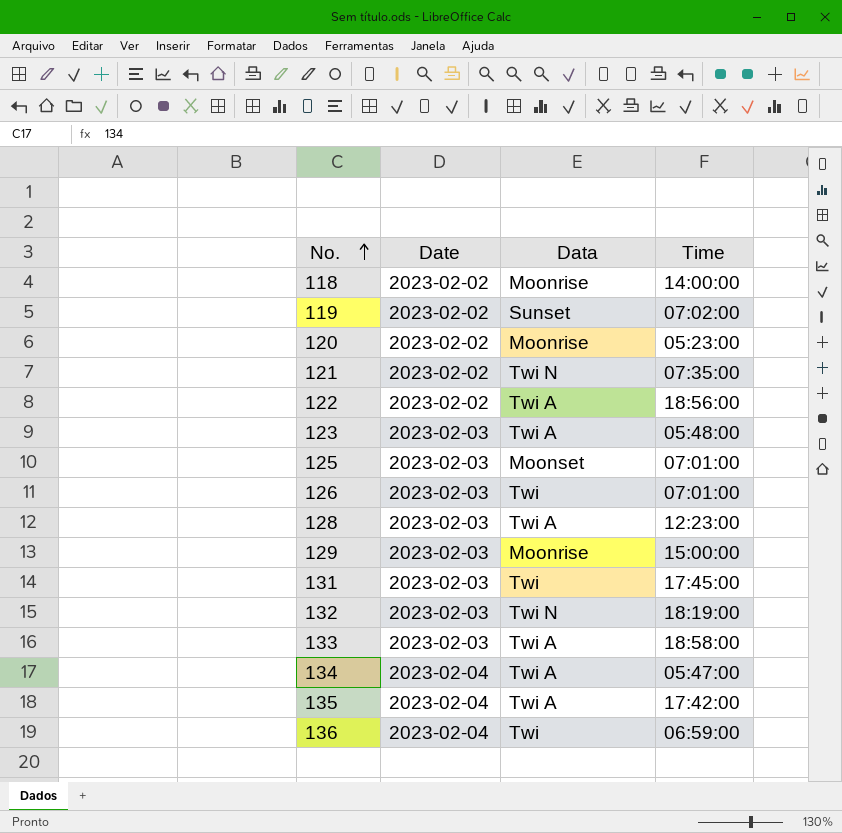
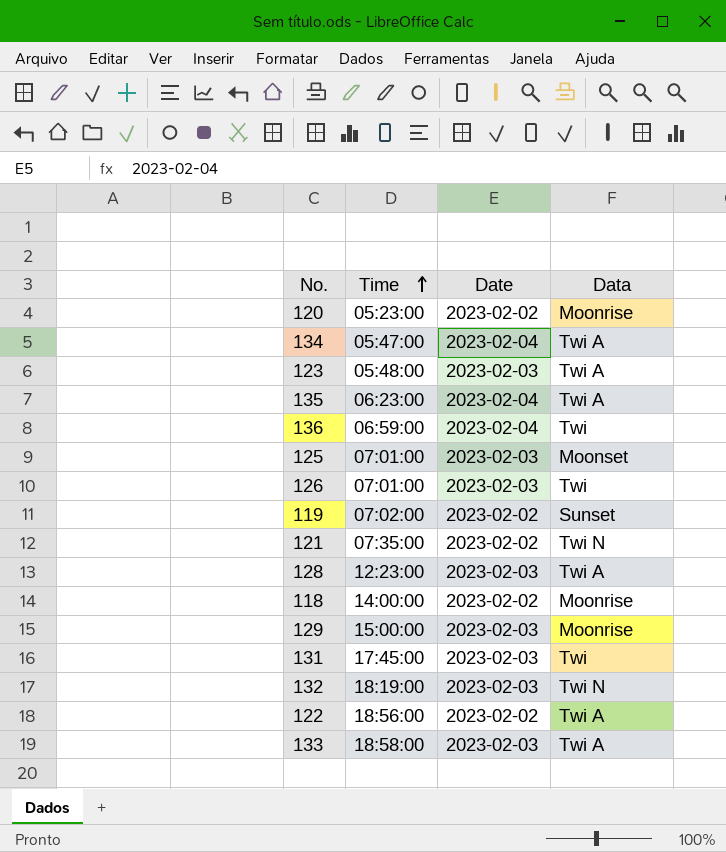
row order: No. ascending -> Time ascending
column Time | position: 4 -> 2
135 | Time: 17:42:00 -> 06:23:00

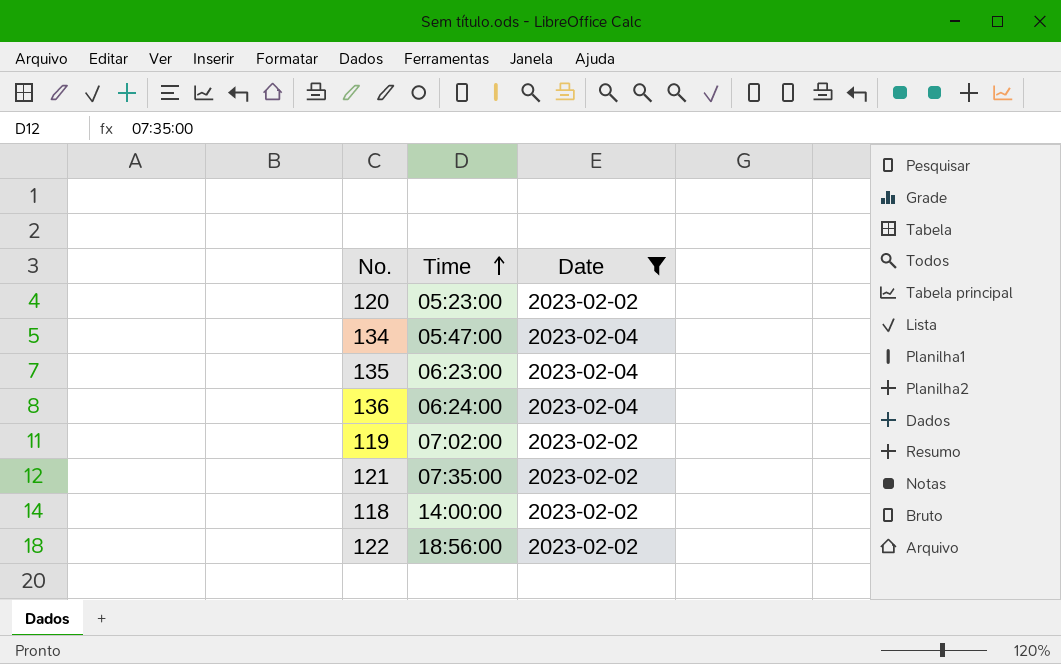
filter: none -> Date != 2023-02-03
column Data | position: 4 -> none
136 | Time: 06:59:00 -> 06:24:00

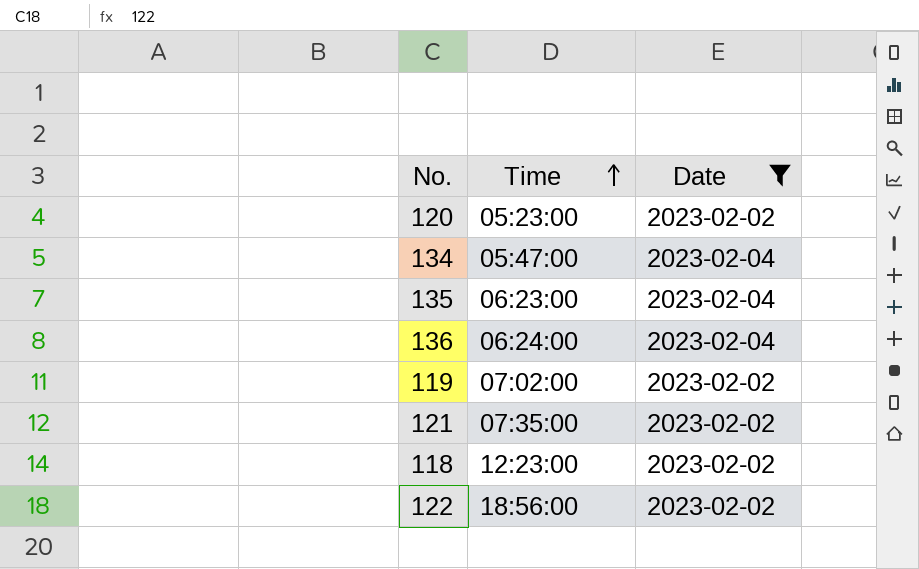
118 | Time: 14:00:00 -> 12:23:00

